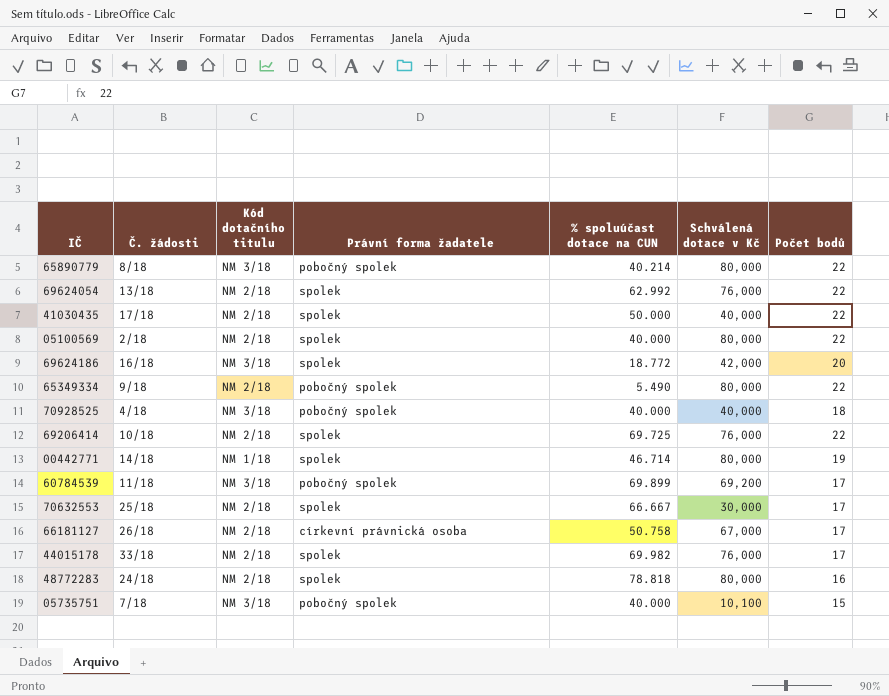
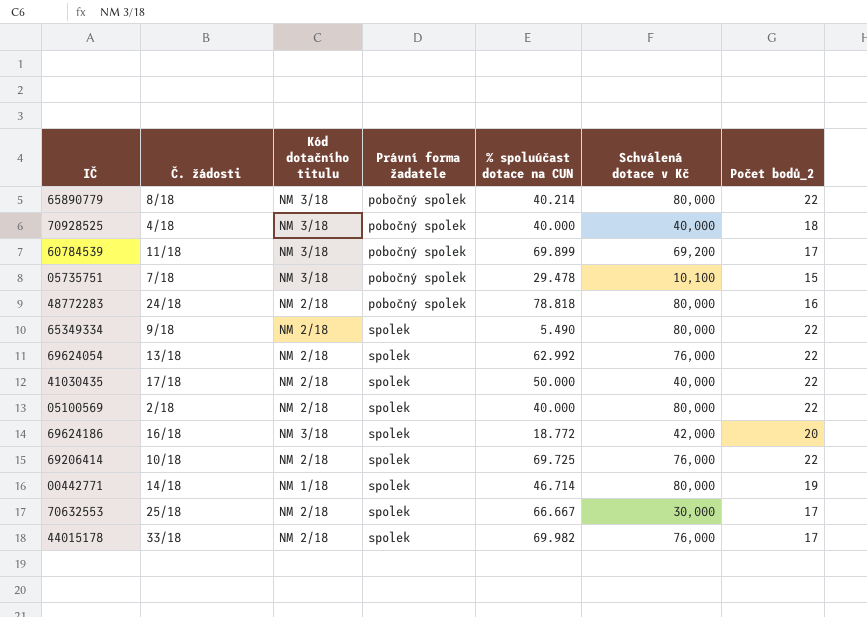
row order: none -> Právní forma žadatele ascending
column name: Počet bodů -> Počet bodů_2
row 66181127: 26/18 | NM 2/18 | církevní právnická osoba | 50.758 | 67,000 | 17 -> none
05735751 | % spoluúčast dotace na CUN: 40.000 -> 29.478
48772283 | Právní forma žadatele: spolek -> pobočný spolek
65349334 | Právní forma žadatele: pobočný spolek -> spolek

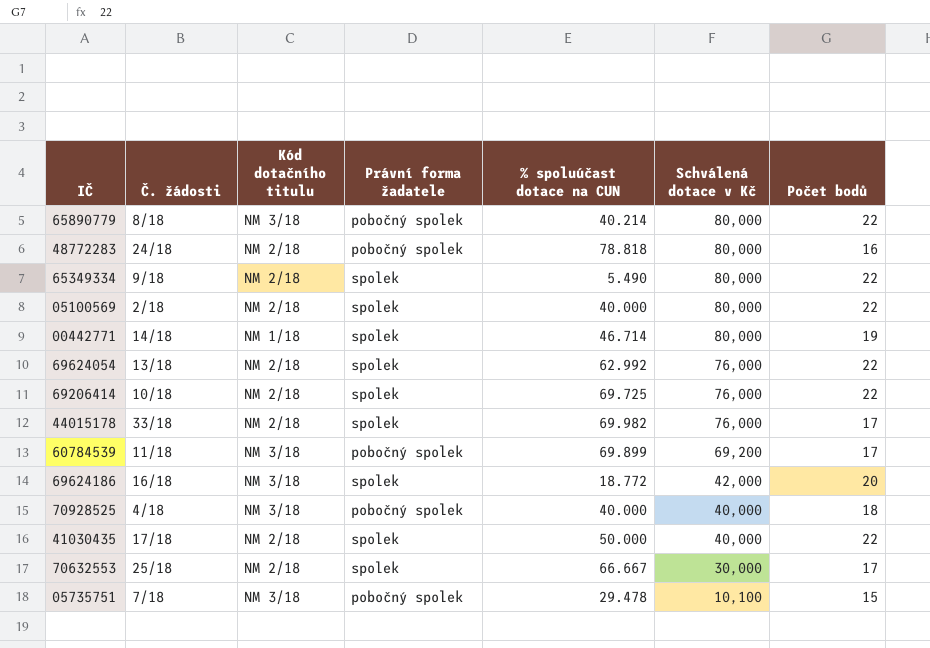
row order: Právní forma žadatele ascending -> Schválená dotace v Kč descending
column name: Počet bodů_2 -> Počet bodů

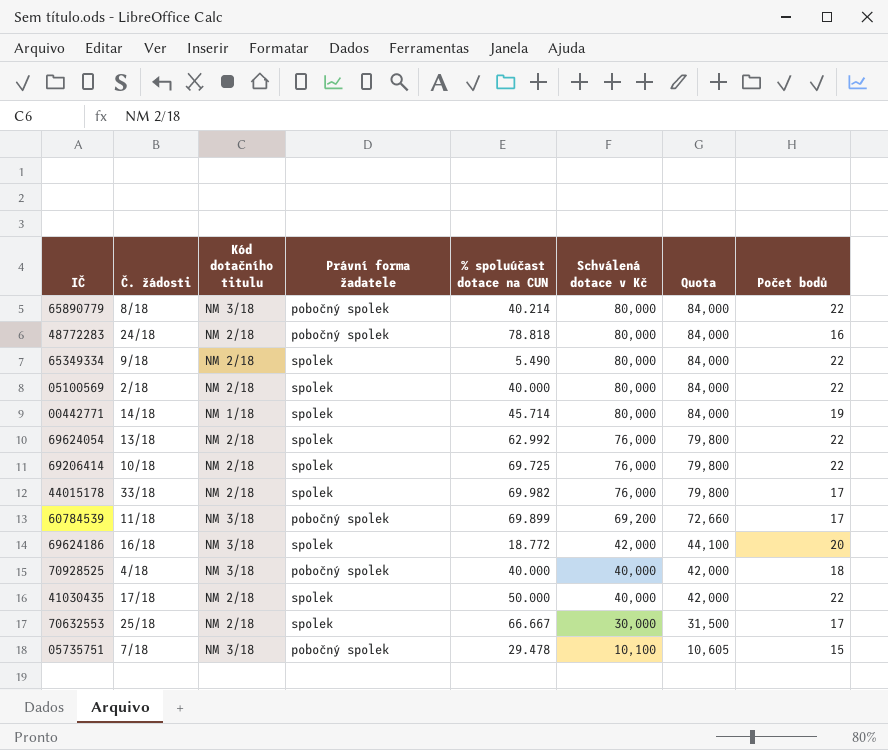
column Quota | formula: none -> [Schválená dotace v Kč] * 1.05
00442771 | % spoluúčast dotace na CUN: 46.714 -> 45.714

